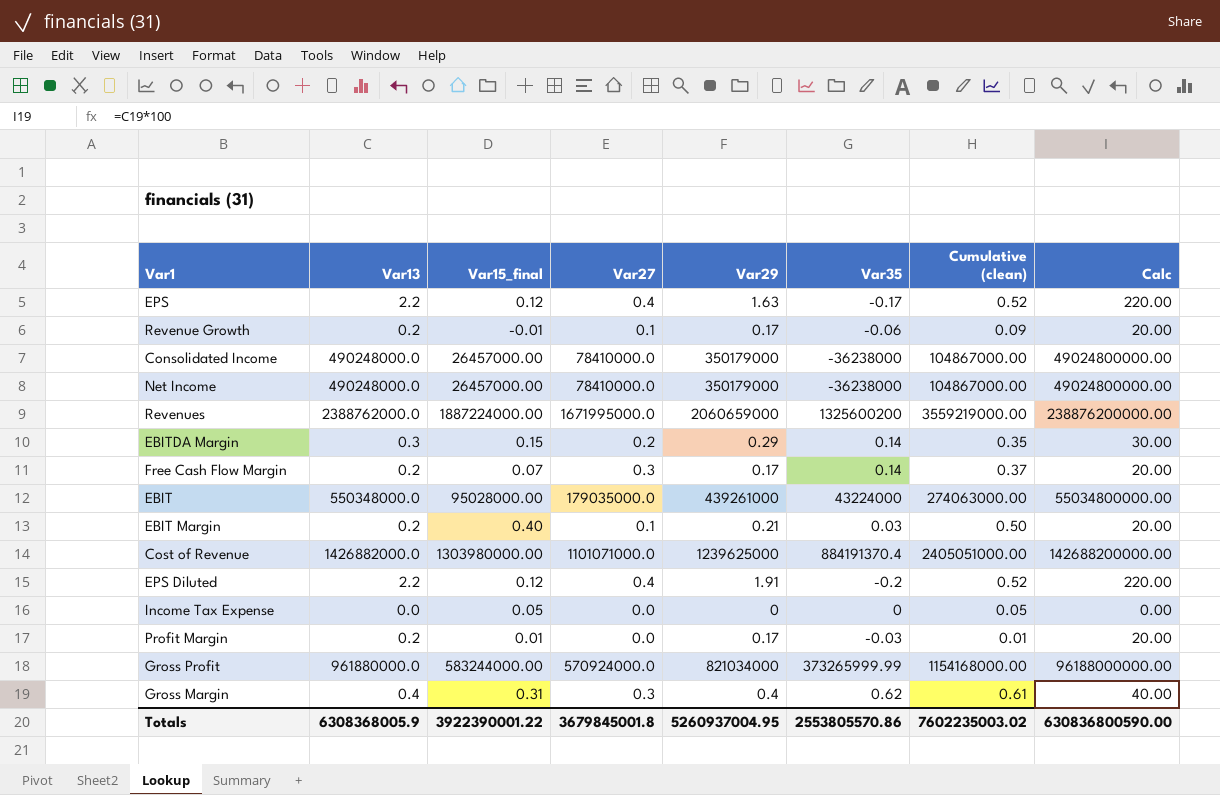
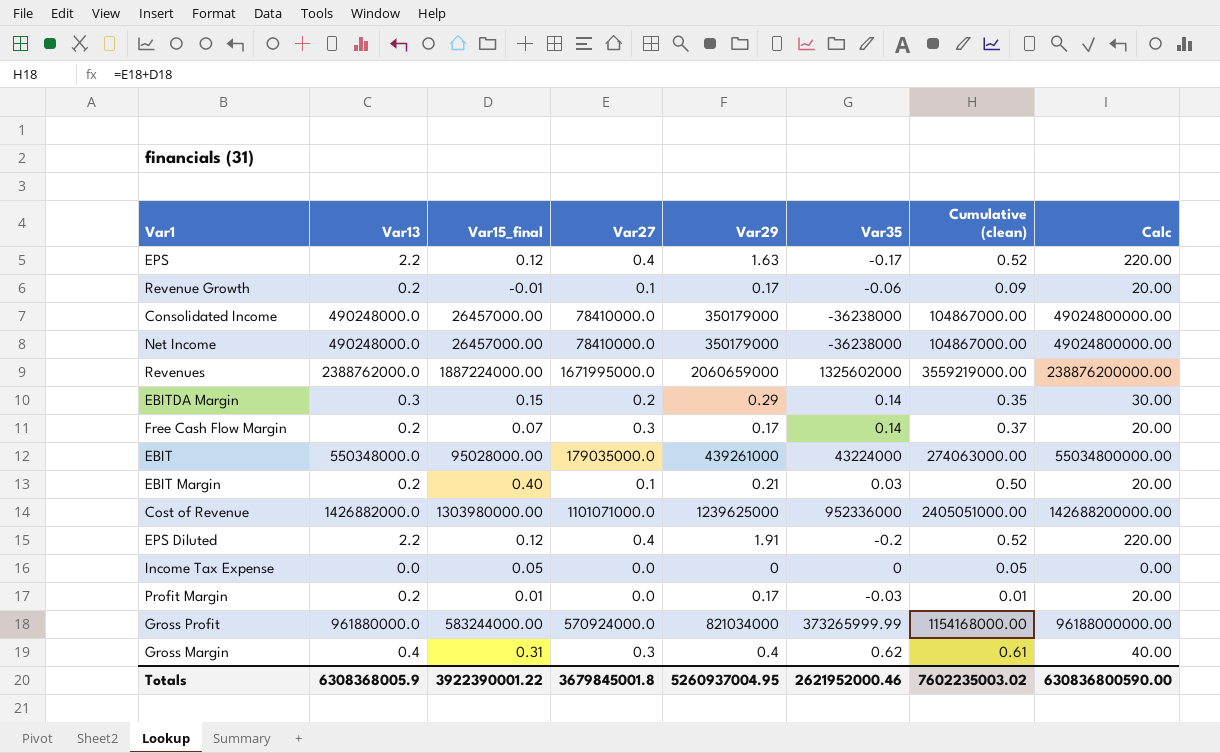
Revenues | Var35: 1325600200 -> 1325602000
Cost of Revenue | Var35: 884191370.4 -> 952336000
Totals | Var35: 2553805570.86 -> 2621952000.46

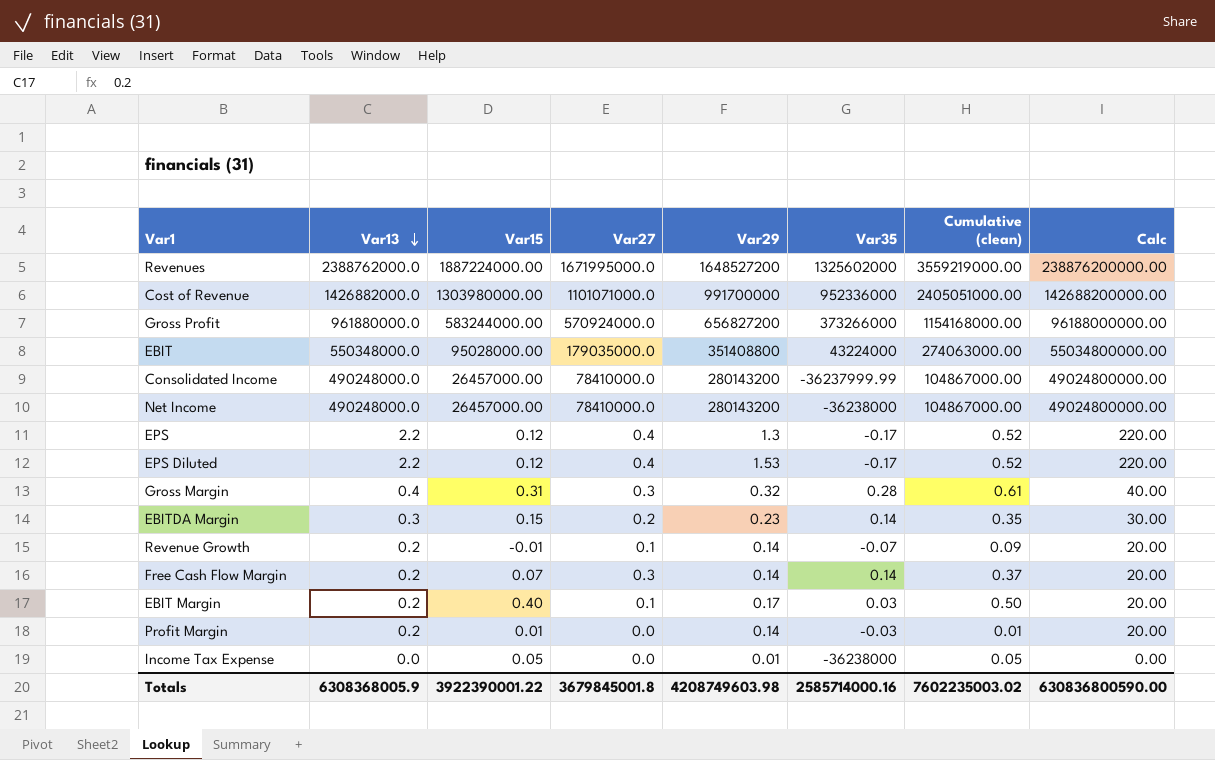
row order: none -> Var13 descending
column name: Var15_final -> Var15
Revenues | Var29: 2060659000 -> 1648527200
Cost of Revenue | Var29: 1239625000 -> 991700000
Gross Profit | Var29: 821034000 -> 656827200
Gross Profit | Var35: 373265999.99 -> 373266000
EBIT | Var29: 439261000 -> 351408800
Consolidated Income | Var29: 350179000 -> 280143200
Consolidated Income | Var35: -36238000 -> -36237999.99
Net Income | Var29: 350179000 -> 280143200
EPS | Var29: 1.63 -> 1.3
EPS Diluted | Var29: 1.91 -> 1.53
EPS Diluted | Var35: -0.2 -> -0.17
Gross Margin | Var29: 0.4 -> 0.32
Gross Margin | Var35: 0.62 -> 0.28
EBITDA Margin | Var29: 0.29 -> 0.23
Revenue Growth | Var29: 0.17 -> 0.14
Revenue Growth | Var35: -0.06 -> -0.07
Free Cash Flow Margin | Var29: 0.17 -> 0.14
EBIT Margin | Var29: 0.21 -> 0.17
Profit Margin | Var29: 0.17 -> 0.14
Income Tax Expense | Var29: 0 -> 0.01
Income Tax Expense | Var35: 0 -> -36238000
Totals | Var29: 5260937004.95 -> 4208749603.98
Totals | Var35: 2621952000.46 -> 2585714000.16

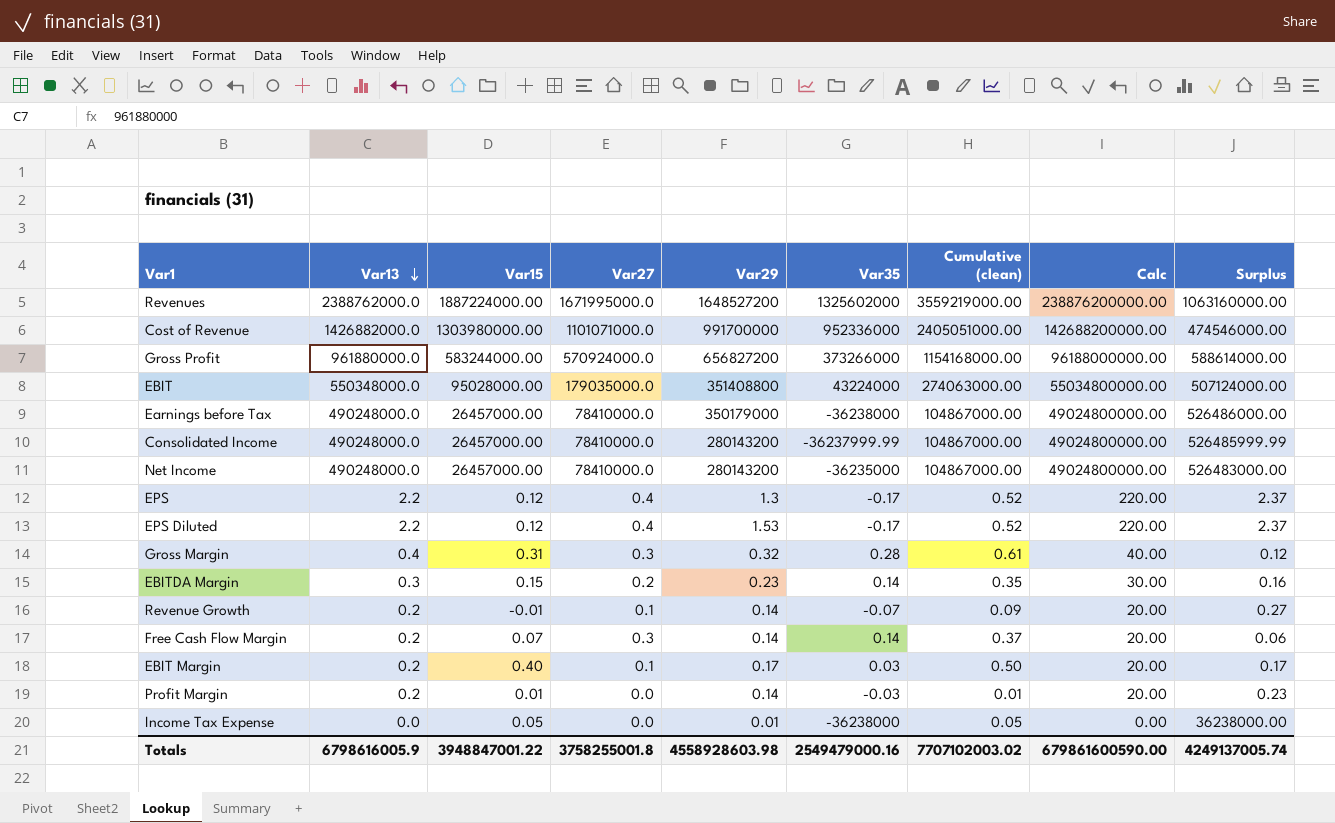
column Surplus | formula: none -> [Var13] - [Var35]
row Earnings before Tax: none -> 490248000.0 | 26457000.00 | 78410000.0 | 350179000 | -36238000 | 104867000.00 | 49024800000.00 | 526486000.00
Net Income | Var35: -36238000 -> -36235000
Totals | Var13: 6308368005.9 -> 6798616005.9
Totals | Var15: 3922390001.22 -> 3948847001.22
Totals | Var27: 3679845001.8 -> 3758255001.8
Totals | Var29: 4208749603.98 -> 4558928603.98
Totals | Var35: 2585714000.16 -> 2549479000.16
Totals | Cumulative (clean): 7602235003.02 -> 7707102003.02
Totals | Calc: 630836800590.00 -> 679861600590.00

